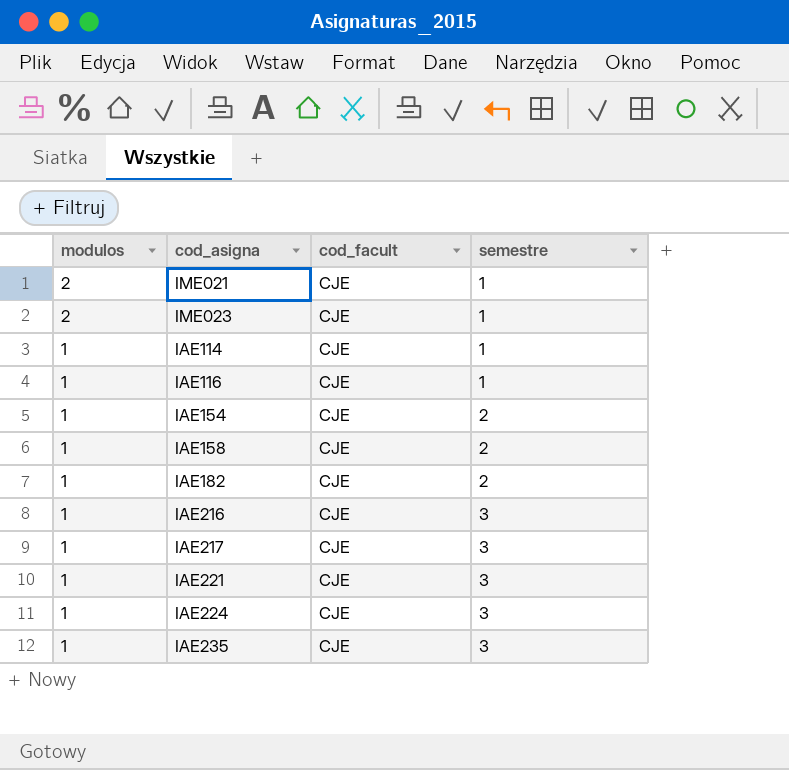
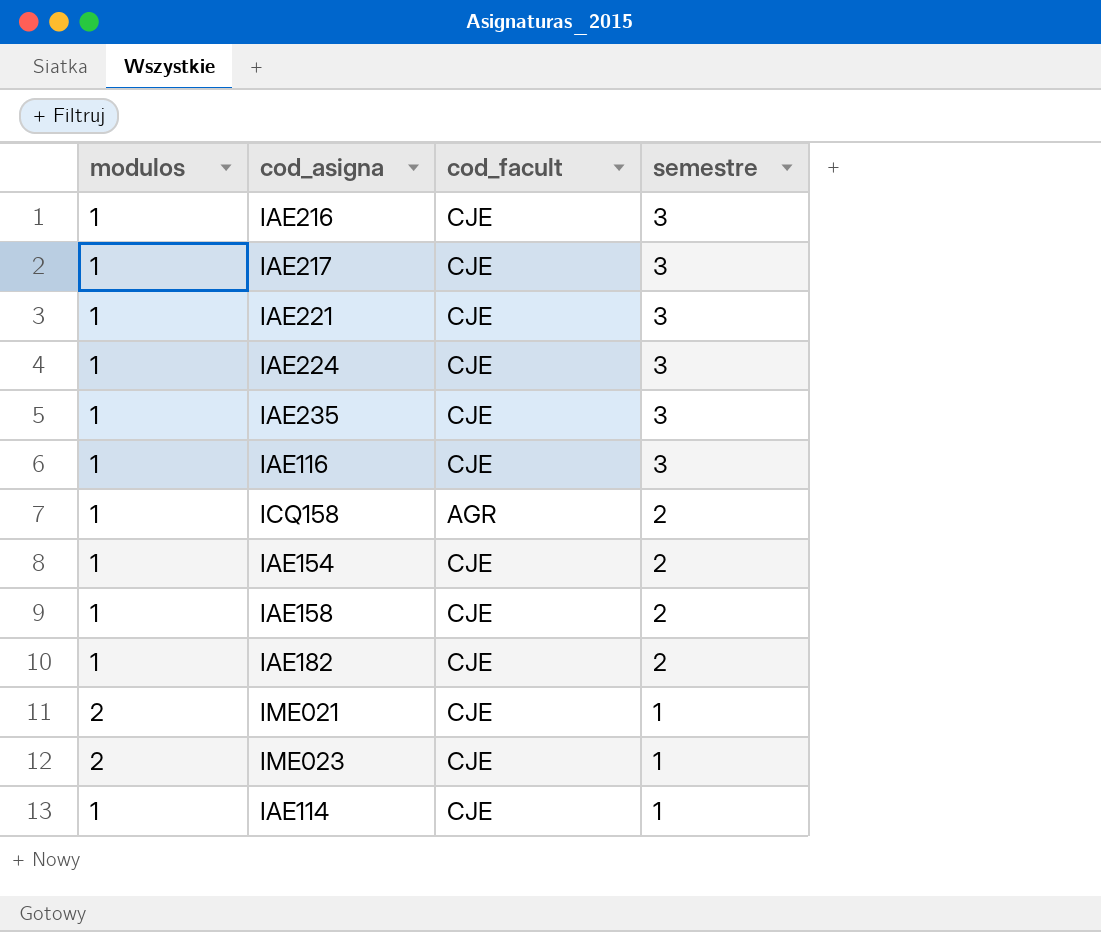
row order: modulos descending -> semestre descending
IAE116 | semestre: 1 -> 3
row ICQ158: none -> 1 | AGR | 2

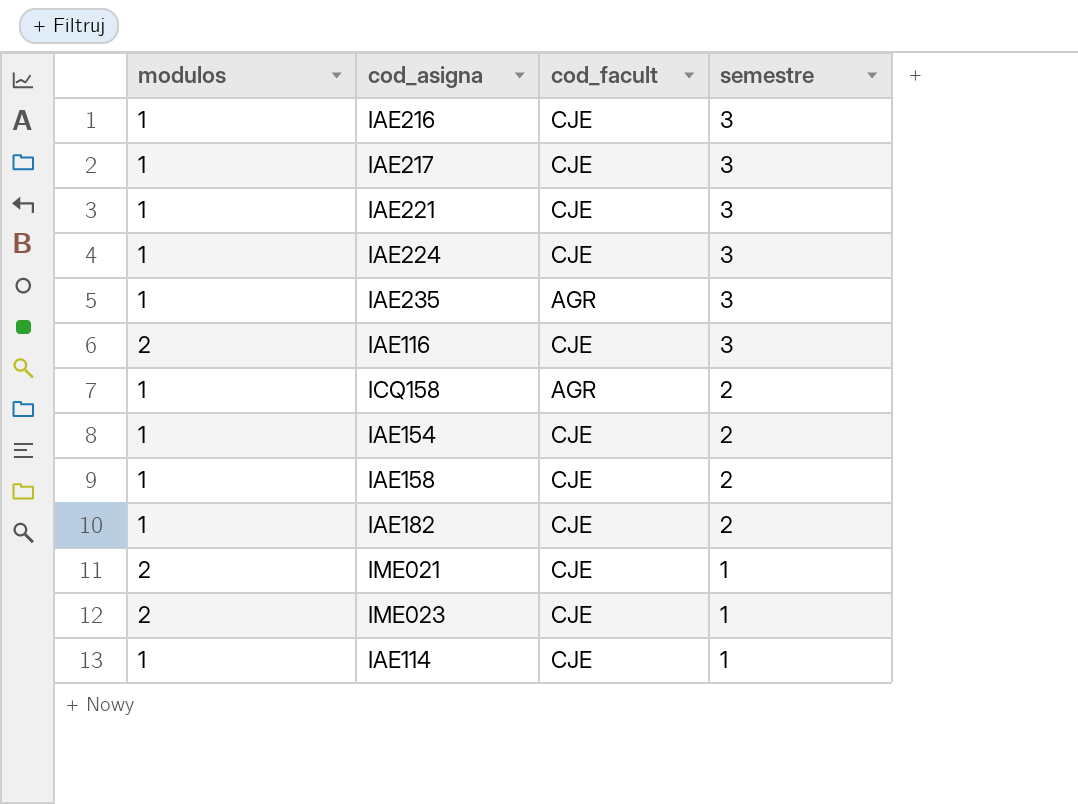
IAE235 | cod_facult: CJE -> AGR
IAE116 | modulos: 1 -> 2

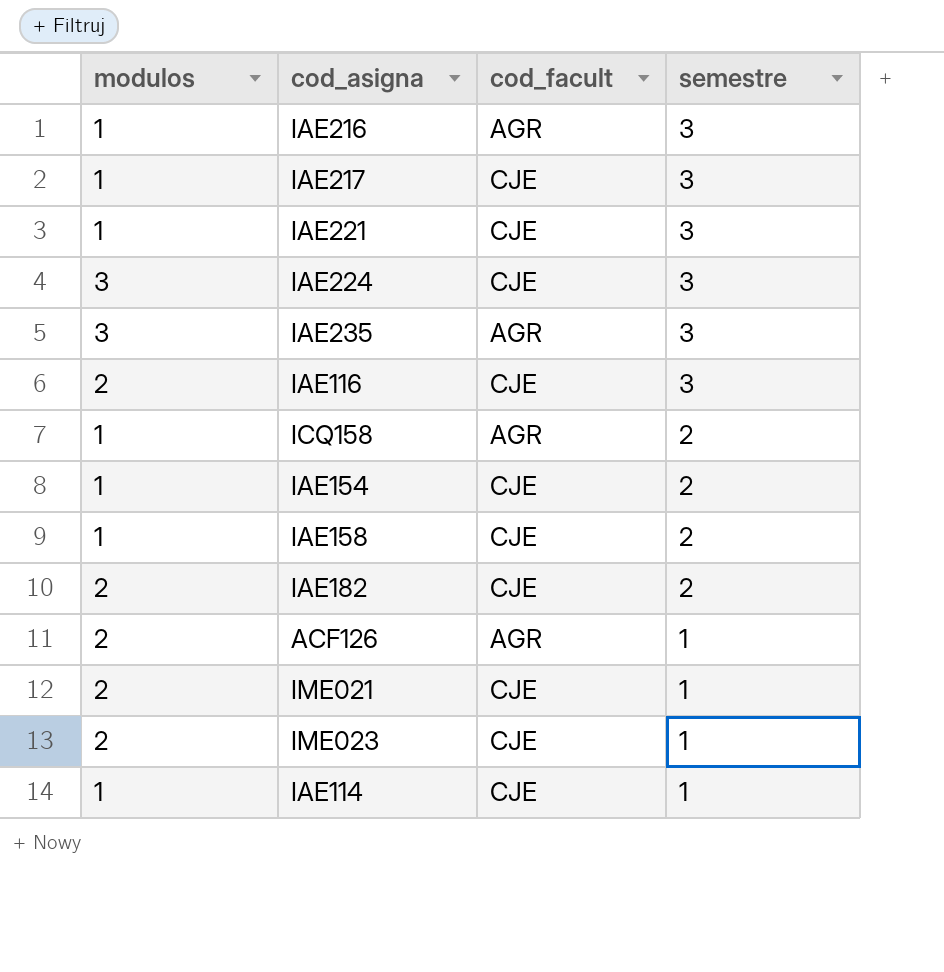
IAE216 | cod_facult: CJE -> AGR
IAE224 | modulos: 1 -> 3
IAE235 | modulos: 1 -> 3
IAE182 | modulos: 1 -> 2
row ACF126: none -> 2 | AGR | 1

